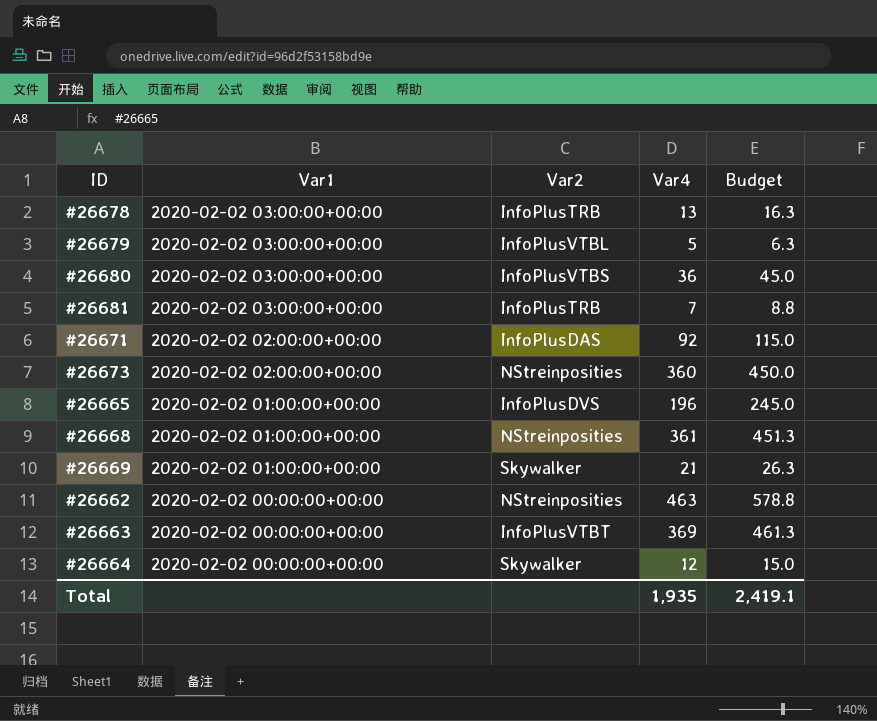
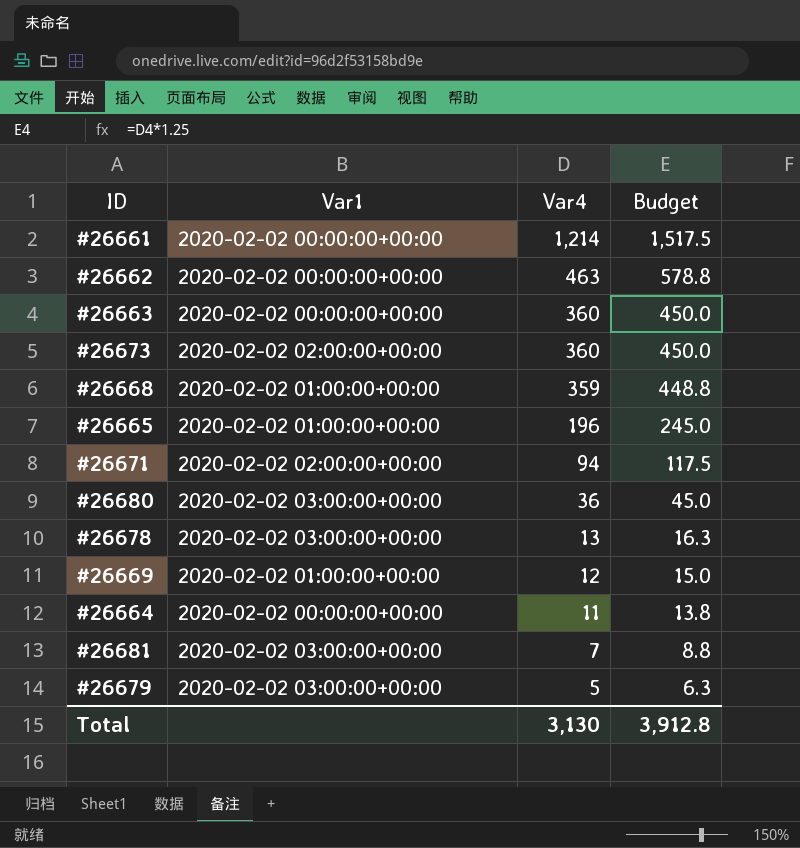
row order: Var1 descending -> Var4 descending
column Var2 | position: 3 -> none
row #26661: none -> 2020-02-02 00:00:00+00:00 | 1,214 | 1,517.5
#26663 | Var4: 369 -> 360
#26663 | Budget: 461.3 -> 450.0
#26668 | Var4: 361 -> 359
#26668 | Budget: 451.3 -> 448.8
#26671 | Var4: 92 -> 94
#26671 | Budget: 115.0 -> 117.5
#26669 | Var4: 21 -> 12
#26669 | Budget: 26.3 -> 15.0
#26664 | Var4: 12 -> 11
#26664 | Budget: 15.0 -> 13.8
Total | Var4: 1,935 -> 3,130
Total | Budget: 2,419.1 -> 3,912.8

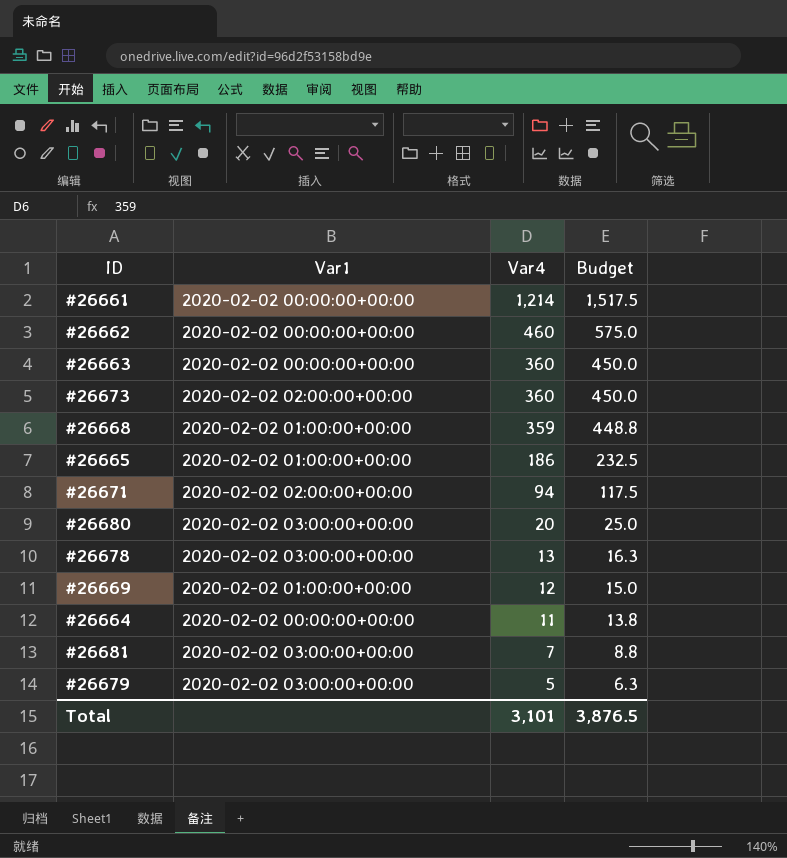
#26662 | Var4: 463 -> 460
#26662 | Budget: 578.8 -> 575.0
#26665 | Var4: 196 -> 186
#26665 | Budget: 245.0 -> 232.5
#26680 | Var4: 36 -> 20
#26680 | Budget: 45.0 -> 25.0
Total | Var4: 3,130 -> 3,101
Total | Budget: 3,912.8 -> 3,876.5

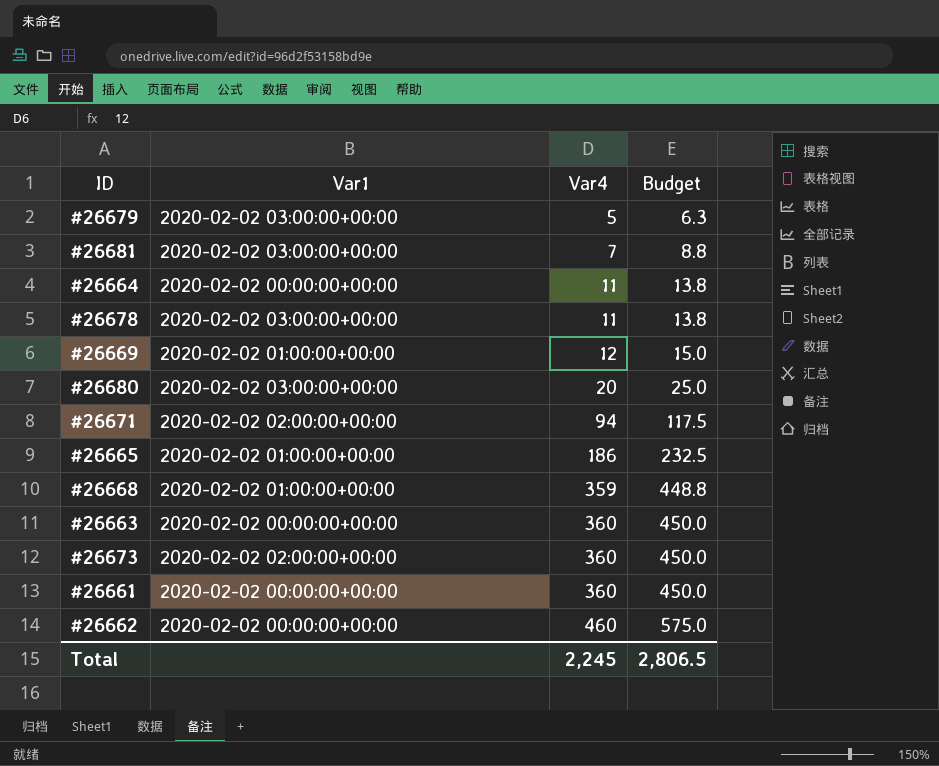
row order: Var4 descending -> Var4 ascending
#26678 | Var4: 13 -> 11
#26678 | Budget: 16.3 -> 13.8
#26661 | Var4: 1,214 -> 360
#26661 | Budget: 1,517.5 -> 450.0
Total | Var4: 3,101 -> 2,245
Total | Budget: 3,876.5 -> 2,806.5

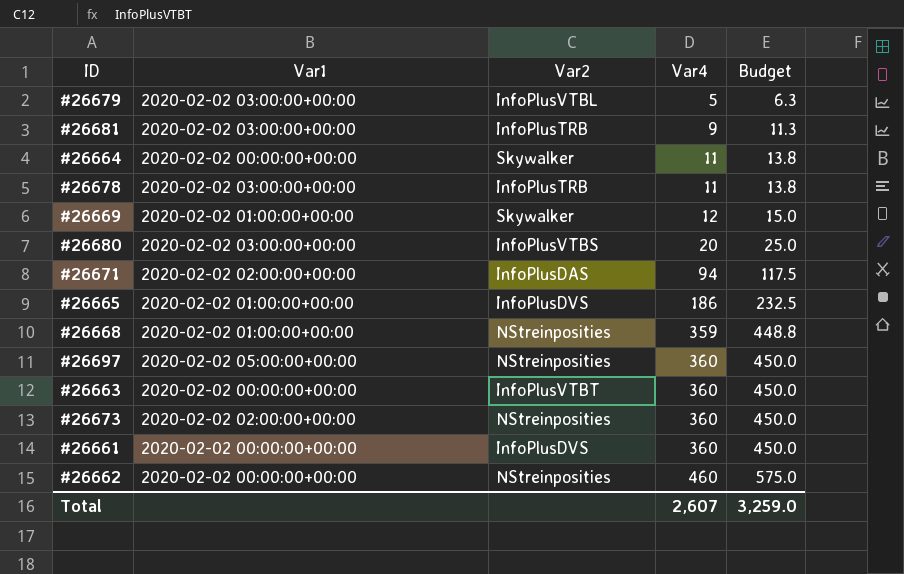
column Var2 | position: none -> 3
#26681 | Var4: 7 -> 9
#26681 | Budget: 8.8 -> 11.3
row #26697: none -> 2020-02-02 05:00:00+00:00 | NStreinposities | 360 | 450.0
Total | Var4: 2,245 -> 2,607
Total | Budget: 2,806.5 -> 3,259.0

